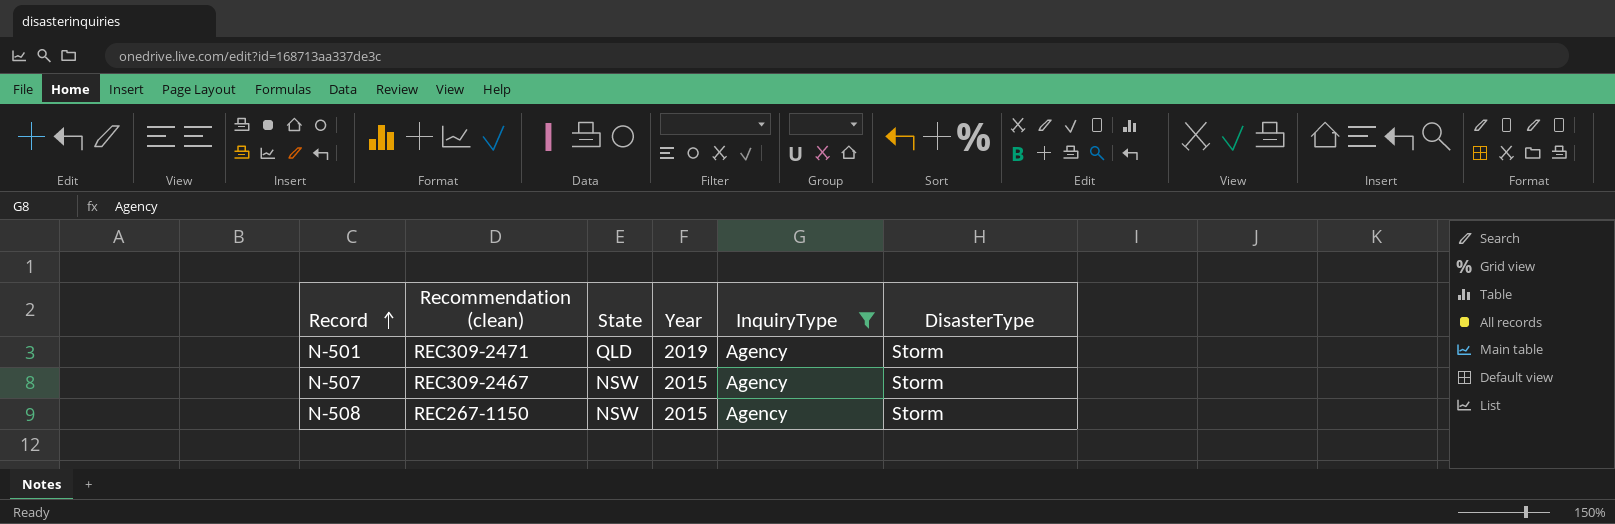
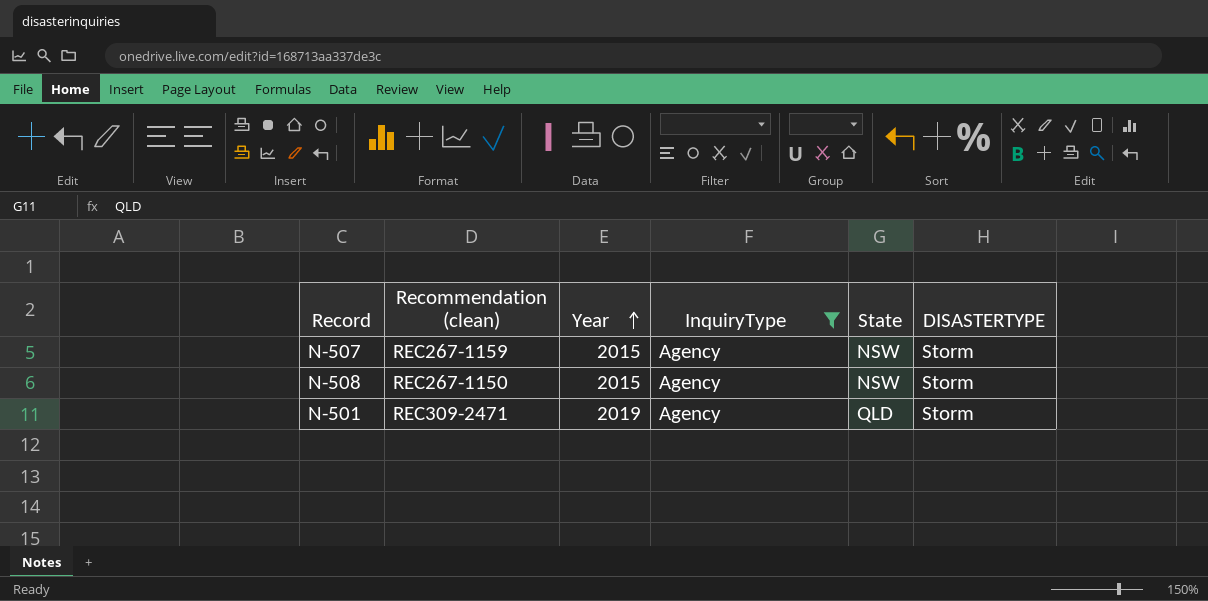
row order: Record ascending -> Year ascending
column State | position: 3 -> 5
column name: DisasterType -> DISASTERTYPE
N-507 | Recommendation (clean): REC309-2467 -> REC267-1159

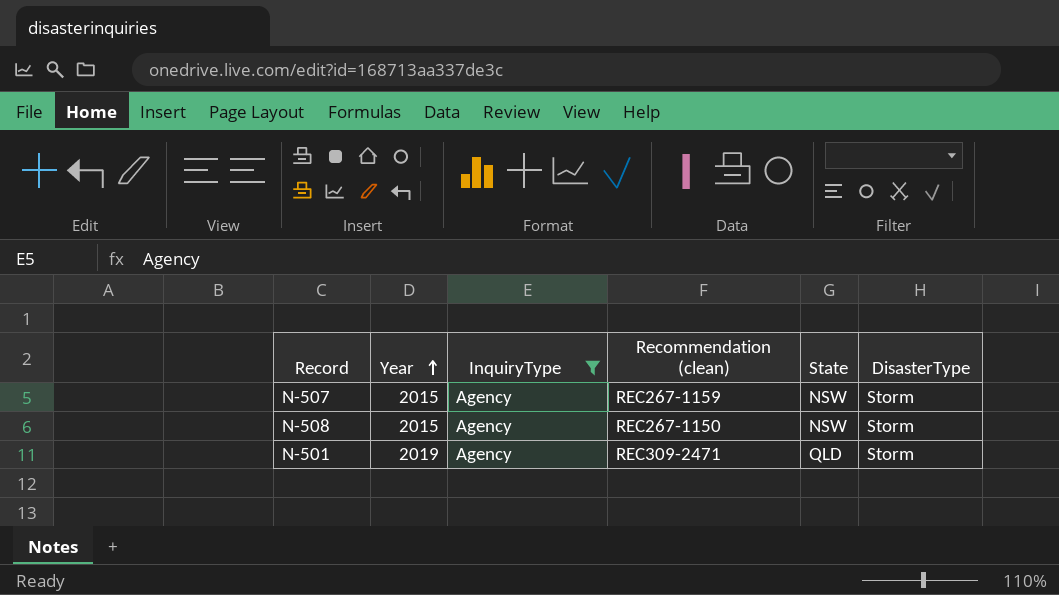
column Recommendation (clean) | position: 2 -> 4
column name: DISASTERTYPE -> DisasterType

